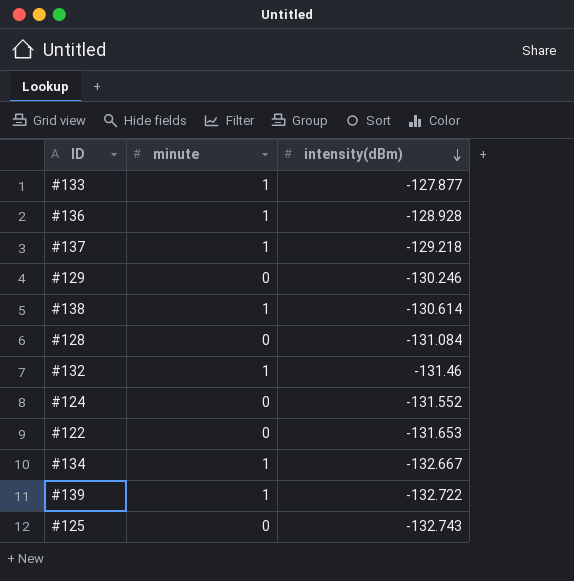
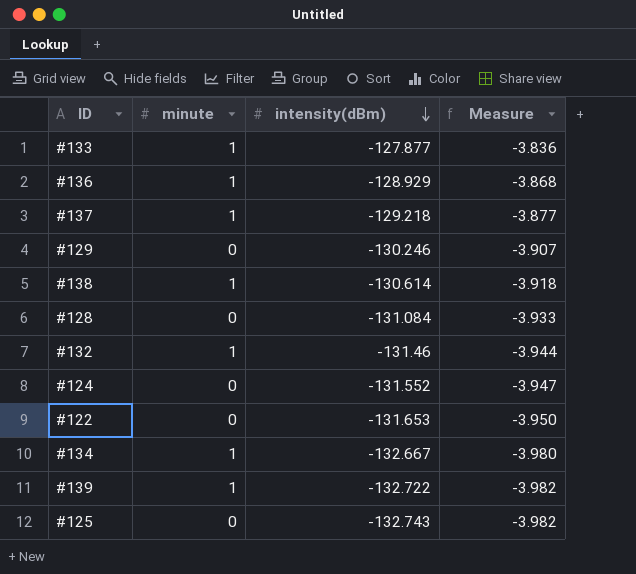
column Measure | formula: none -> [intensity(dBm)] * 0.03
#136 | intensity(dBm): -128.928 -> -128.929

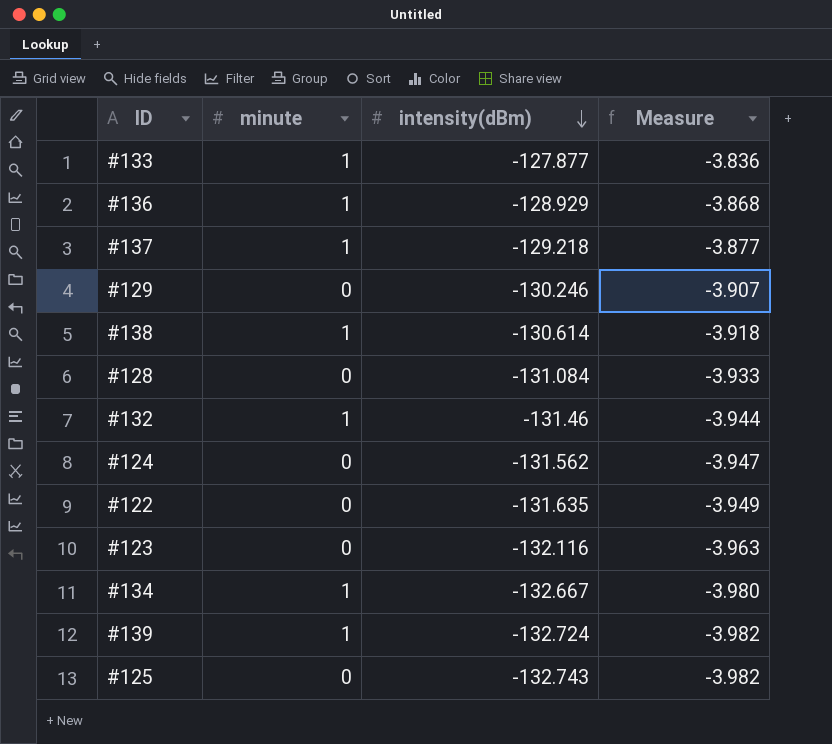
#124 | intensity(dBm): -131.552 -> -131.562
#122 | intensity(dBm): -131.653 -> -131.635
#122 | Measure: -3.950 -> -3.949
row #123: none -> 0 | -132.116 | -3.963
#139 | intensity(dBm): -132.722 -> -132.724

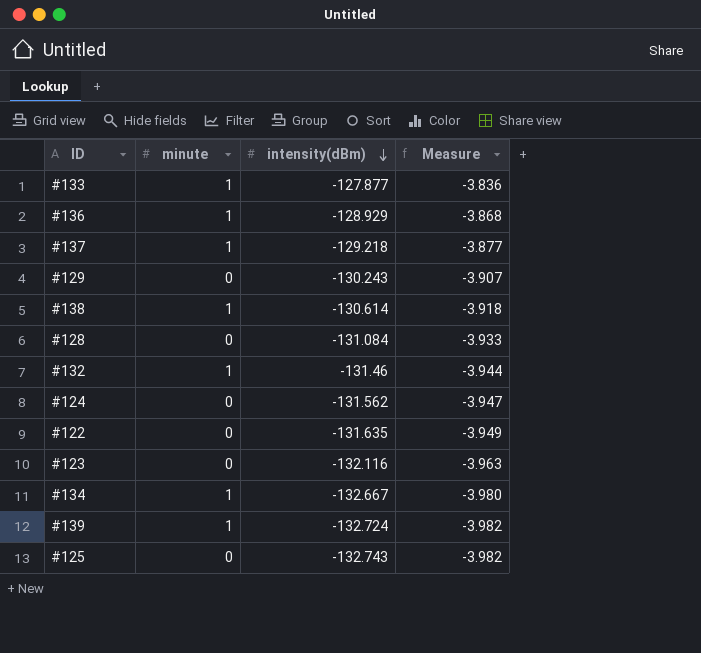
#129 | intensity(dBm): -130.246 -> -130.243

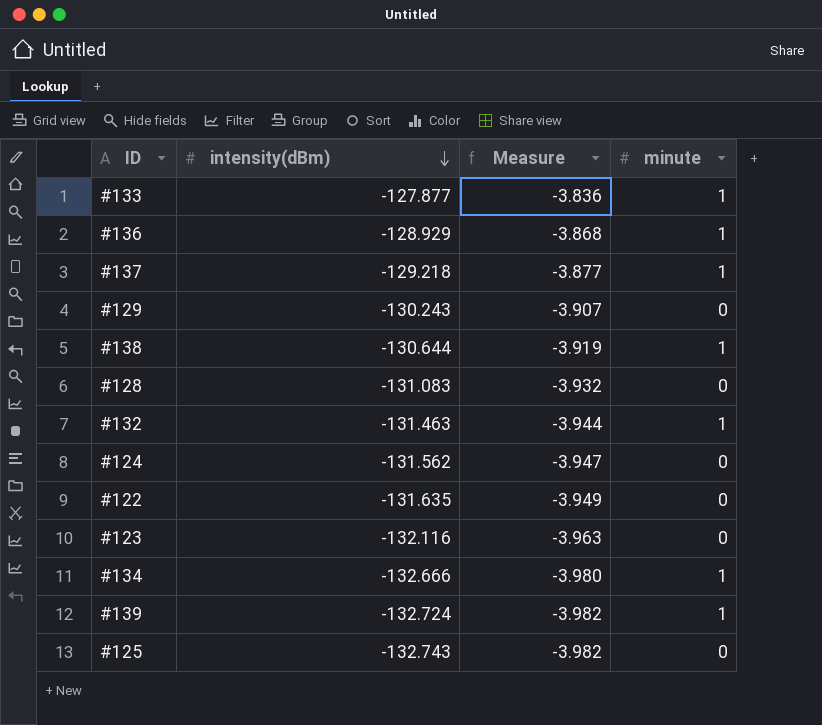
column minute | position: 2 -> 4
#138 | intensity(dBm): -130.614 -> -130.644
#138 | Measure: -3.918 -> -3.919
#128 | intensity(dBm): -131.084 -> -131.083
#128 | Measure: -3.933 -> -3.932
#132 | intensity(dBm): -131.46 -> -131.463
#134 | intensity(dBm): -132.667 -> -132.666

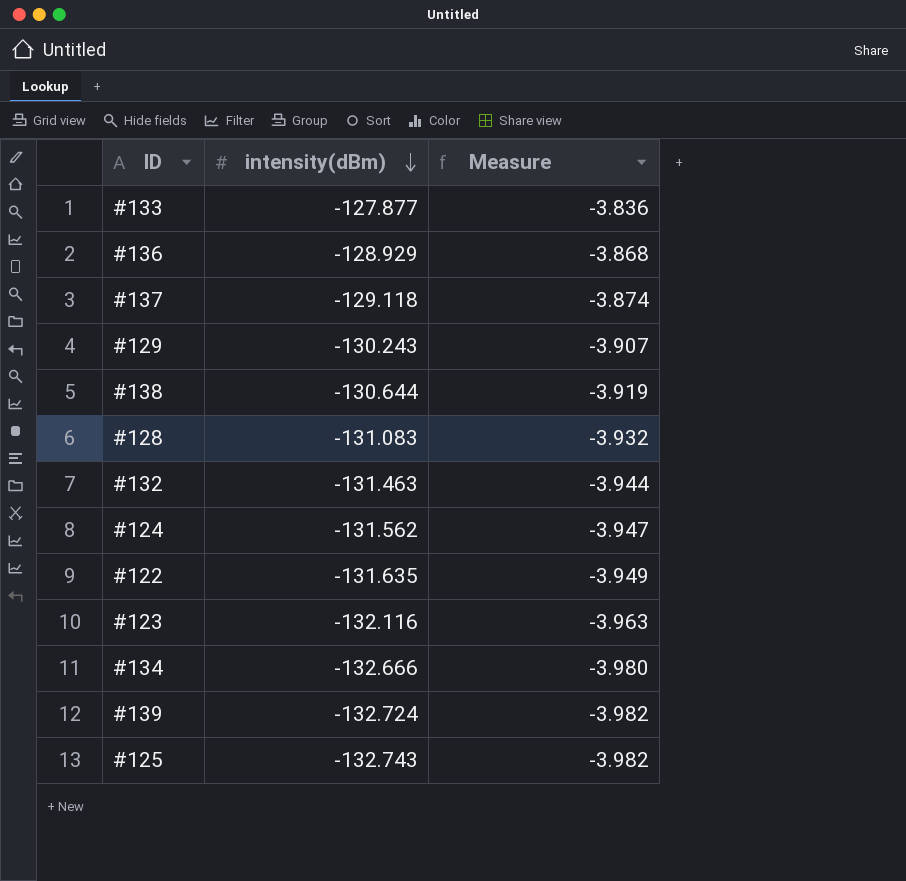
column minute | position: 4 -> none
#137 | intensity(dBm): -129.218 -> -129.118
#137 | Measure: -3.877 -> -3.874

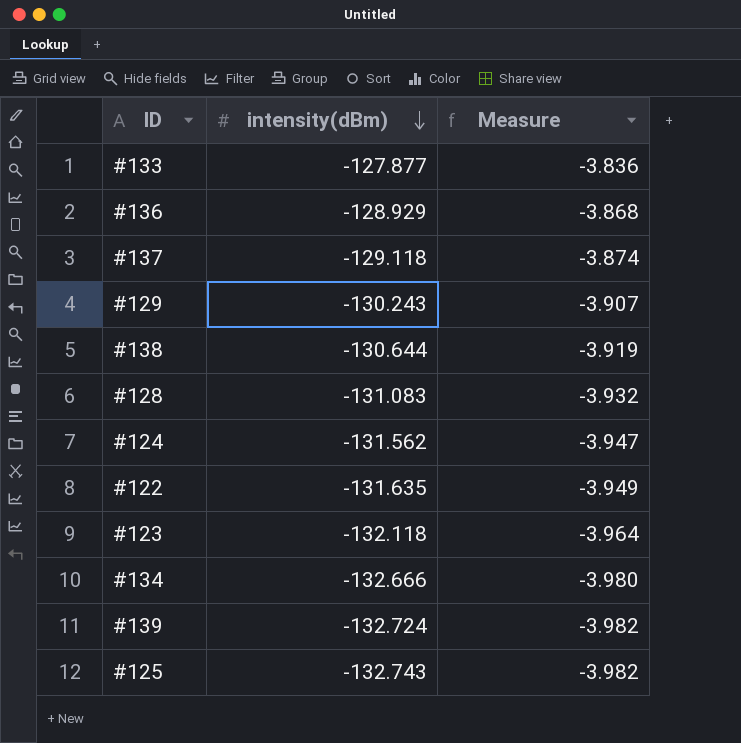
row #132: -131.463 | -3.944 -> none
#123 | intensity(dBm): -132.116 -> -132.118
#123 | Measure: -3.963 -> -3.964

